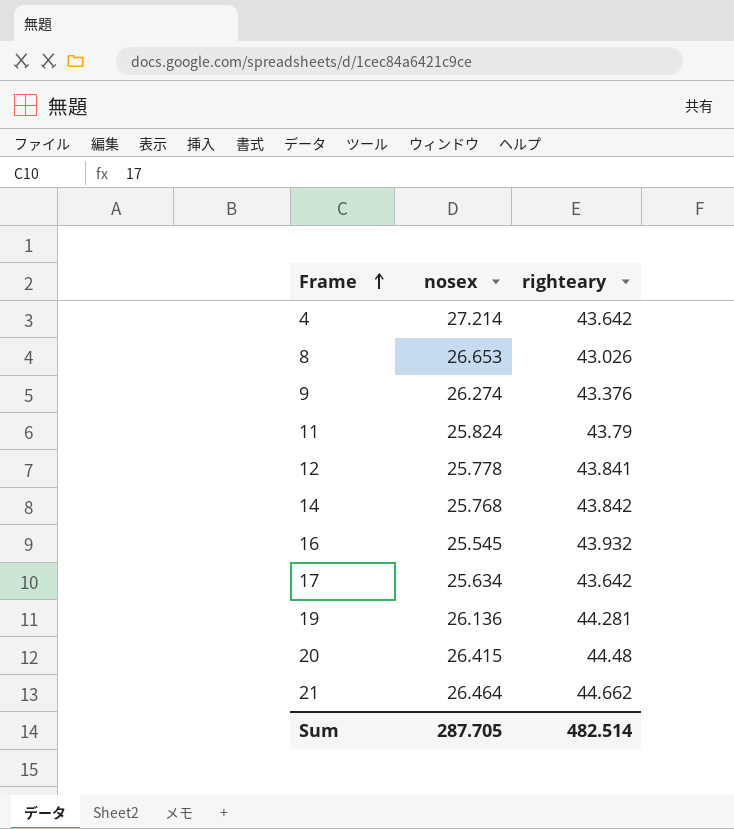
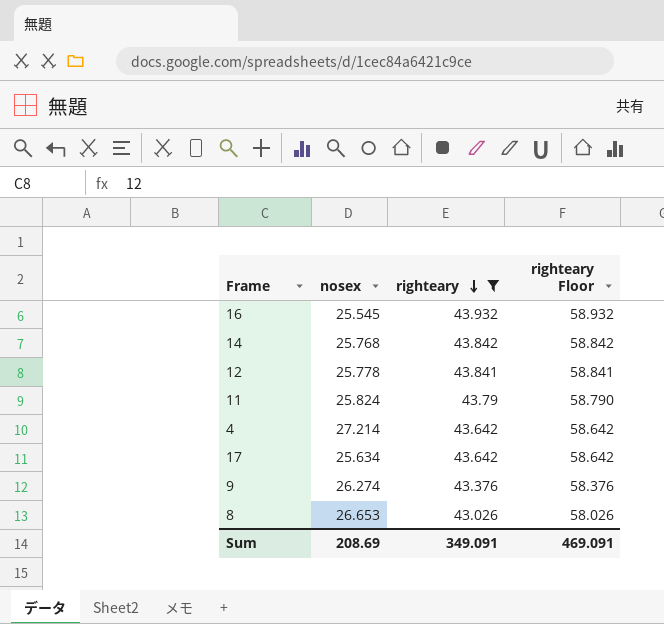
filter: none -> righteary <= 43.932
row order: Frame ascending -> righteary descending
column righteary Floor | formula: none -> [righteary] + 15
Sum | nosex: 287.705 -> 208.69
Sum | righteary: 482.514 -> 349.091

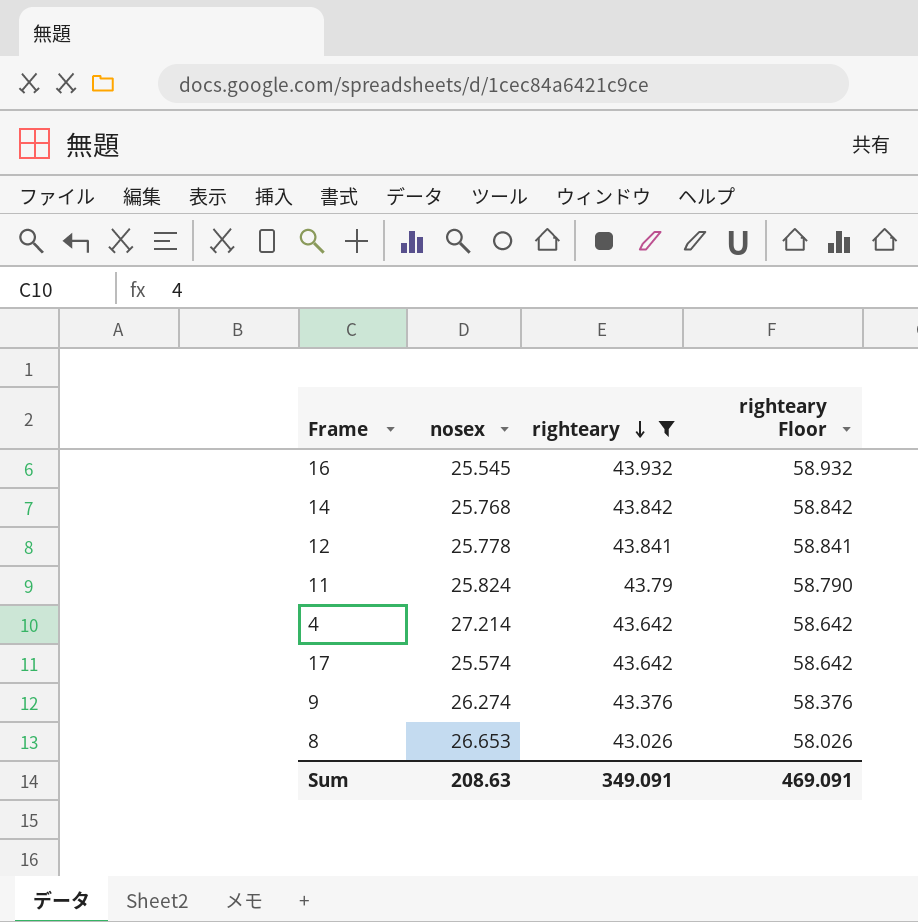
17 | nosex: 25.634 -> 25.574
Sum | nosex: 208.69 -> 208.63

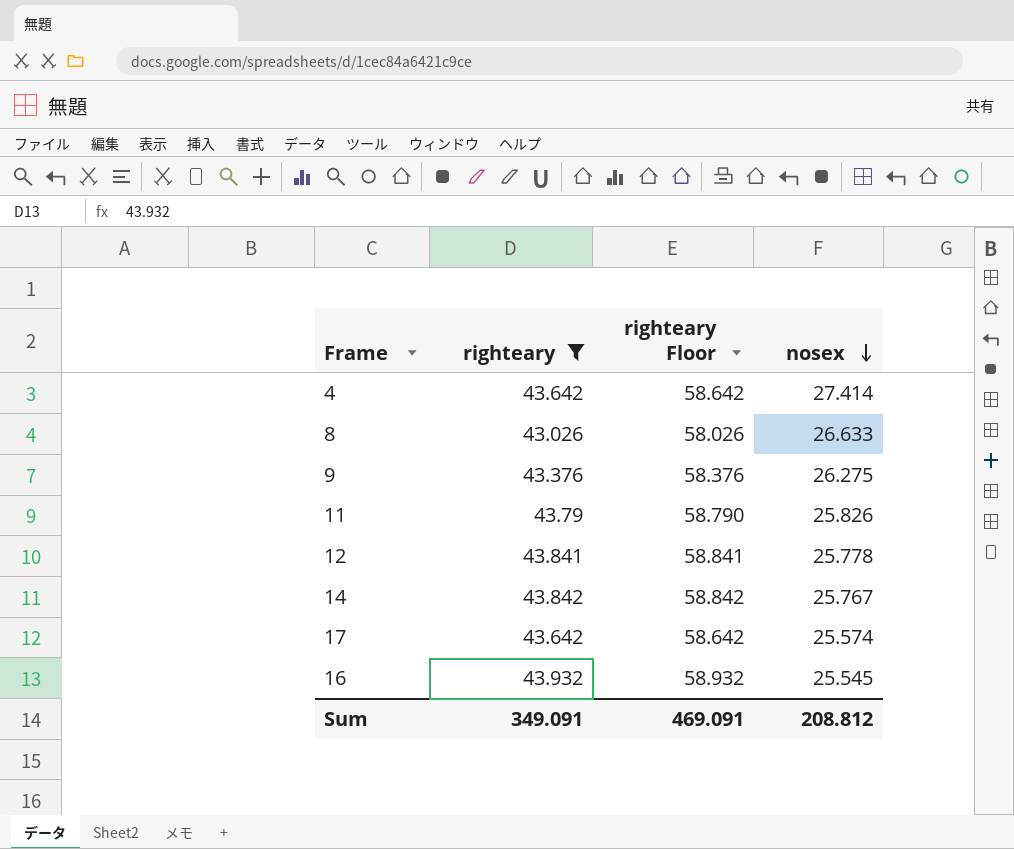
row order: righteary descending -> nosex descending
column nosex | position: 2 -> 4
4 | nosex: 27.214 -> 27.414
8 | nosex: 26.653 -> 26.633
9 | nosex: 26.274 -> 26.275
11 | nosex: 25.824 -> 25.826
14 | nosex: 25.768 -> 25.767
Sum | nosex: 208.63 -> 208.812

